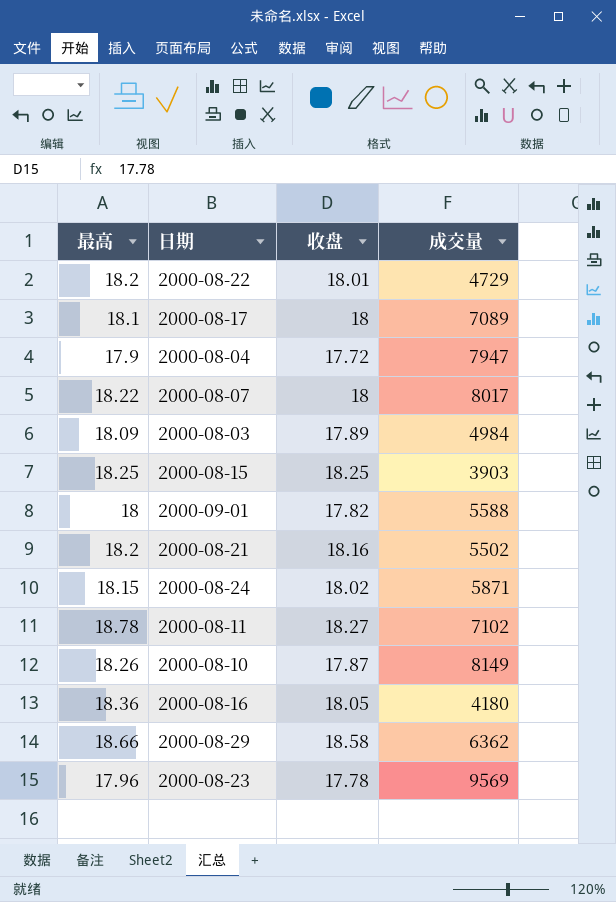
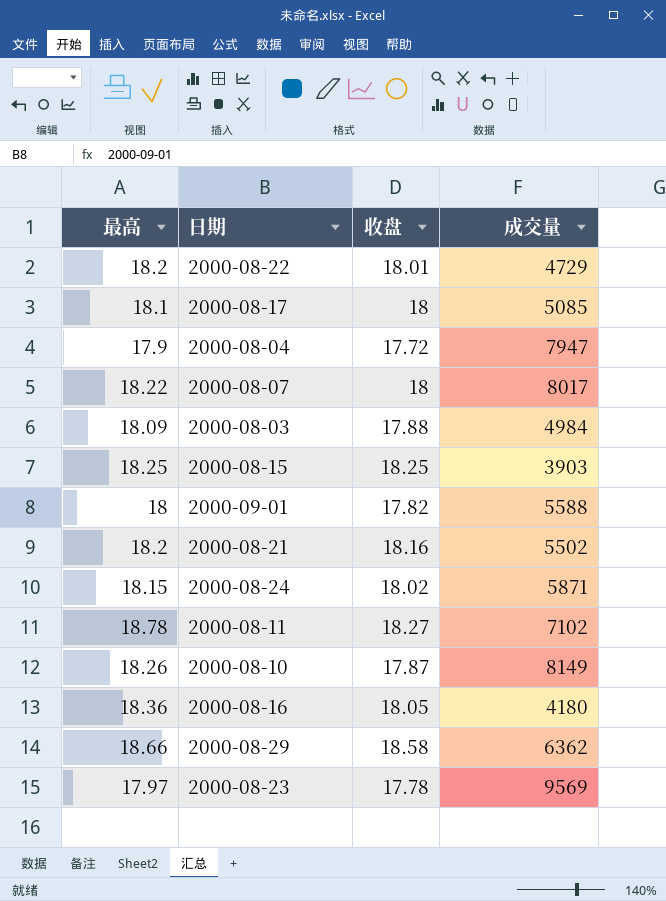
2000-08-17 | 成交量: 7089 -> 5085
2000-08-03 | 收盘: 17.89 -> 17.88
2000-08-23 | 最高: 17.96 -> 17.97

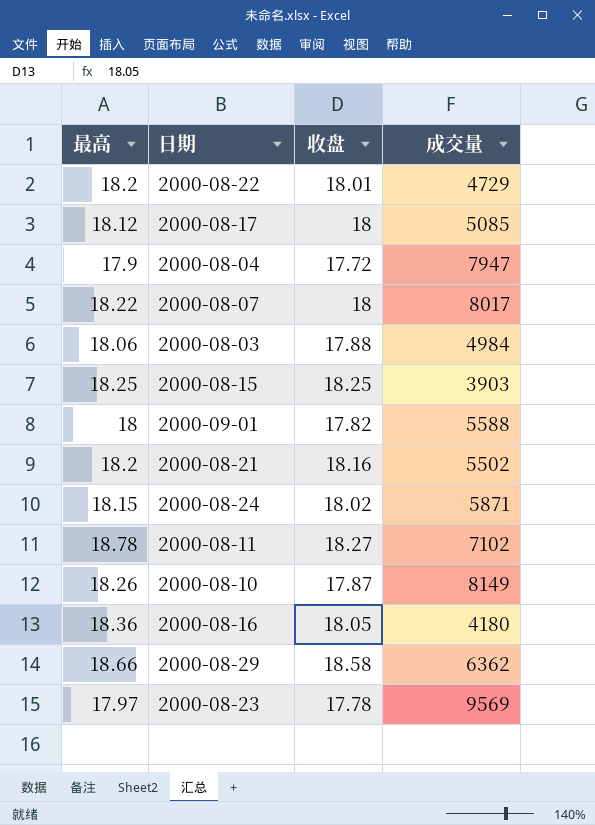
2000-08-17 | 最高: 18.1 -> 18.12
2000-08-03 | 最高: 18.09 -> 18.06

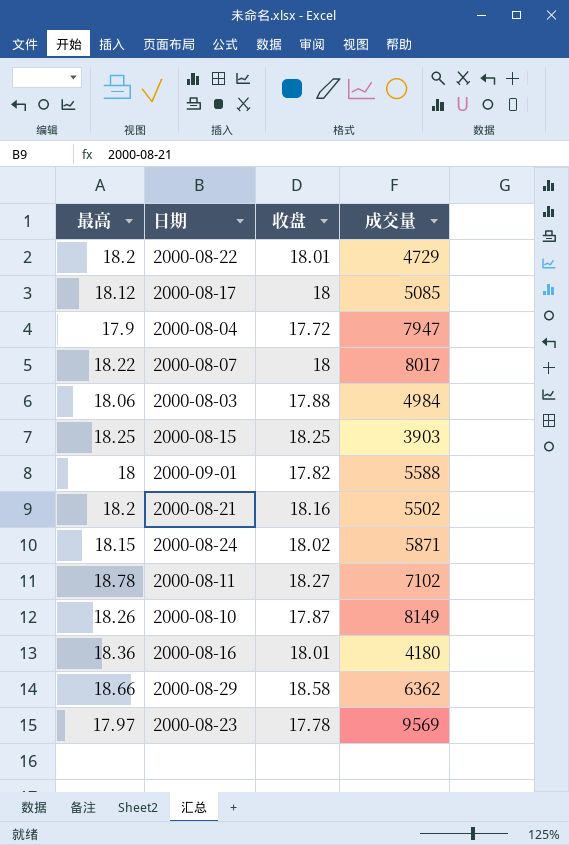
2000-08-16 | 收盘: 18.05 -> 18.01

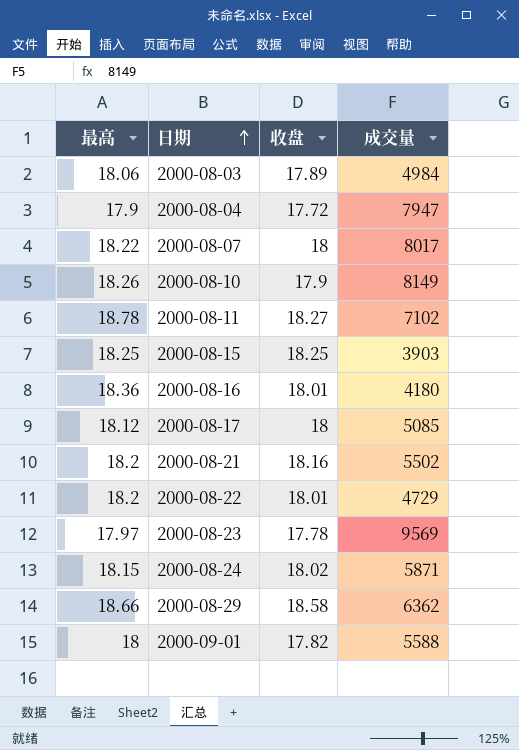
row order: none -> 日期 ascending
2000-08-03 | 收盘: 17.88 -> 17.89
2000-08-10 | 收盘: 17.87 -> 17.9

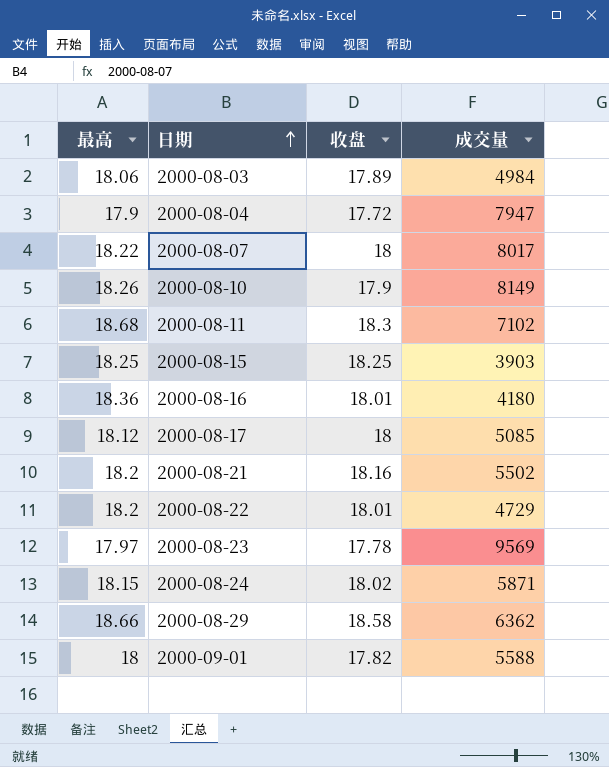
2000-08-11 | 最高: 18.78 -> 18.68
2000-08-11 | 收盘: 18.27 -> 18.3

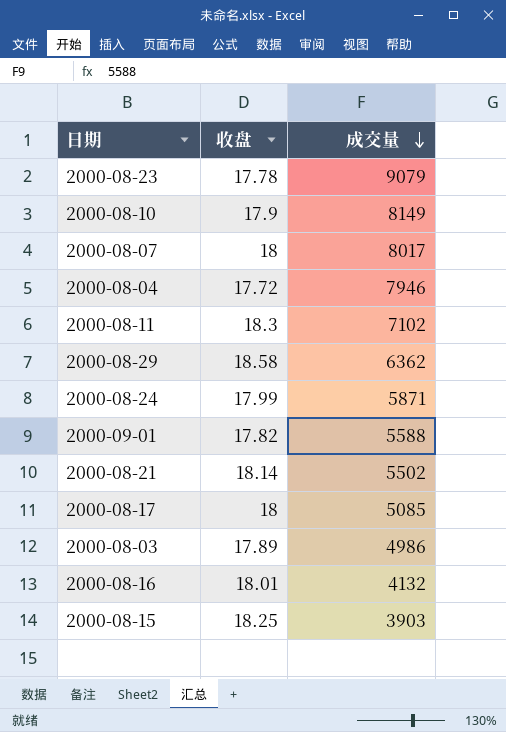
row order: 日期 ascending -> 成交量 descending
column 最高 | position: 1 -> none
row 2000-08-22: 18.2 | 18.01 | 4729 -> none
2000-08-23 | 成交量: 9569 -> 9079
2000-08-04 | 成交量: 7947 -> 7946
2000-08-24 | 收盘: 18.02 -> 17.99
2000-08-21 | 收盘: 18.16 -> 18.14
2000-08-03 | 成交量: 4984 -> 4986
2000-08-16 | 成交量: 4180 -> 4132

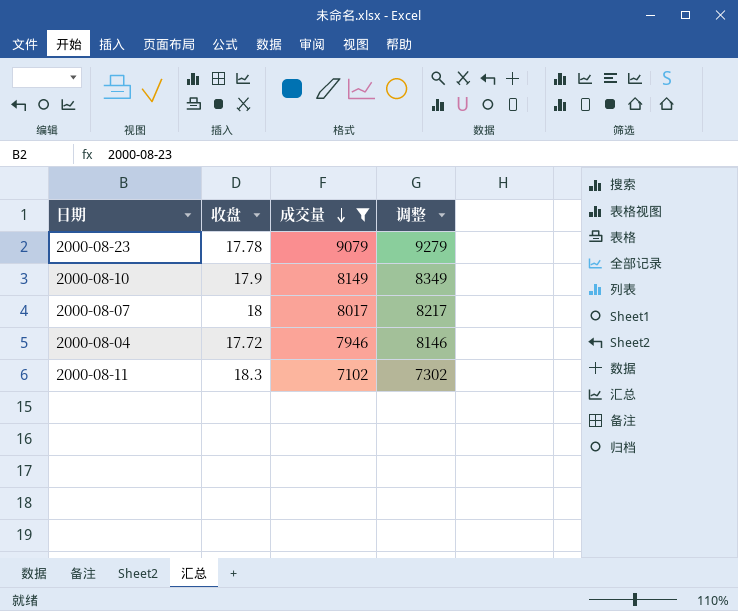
filter: none -> 成交量 >= 7102
column 调整 | formula: none -> [成交量] + 200

